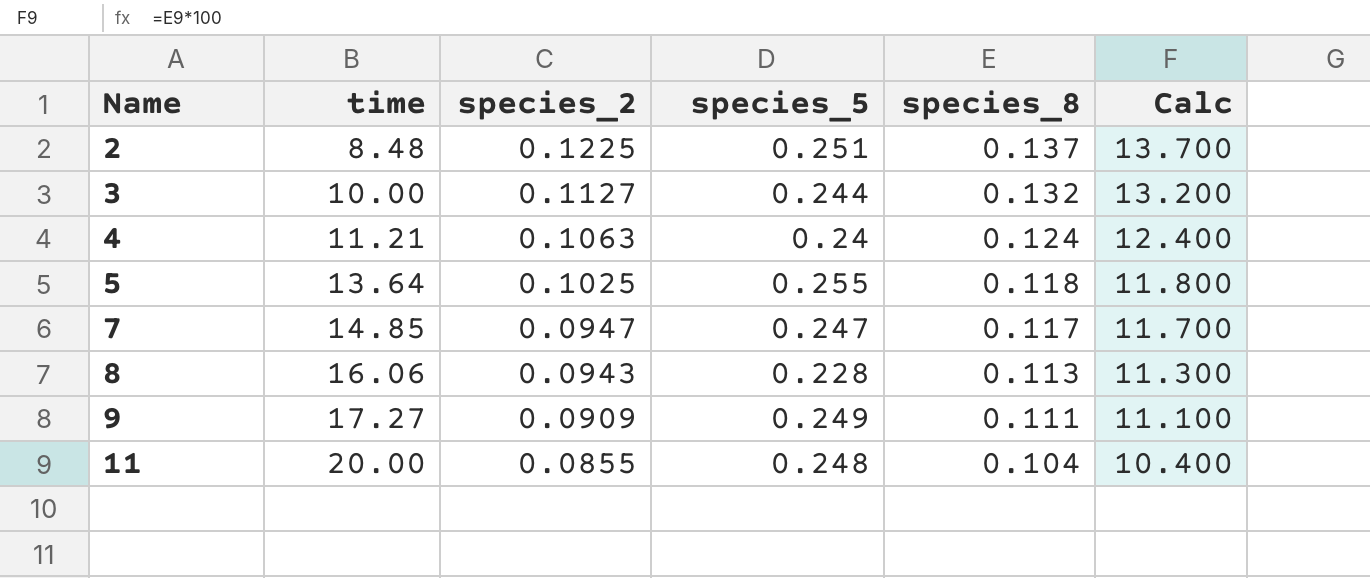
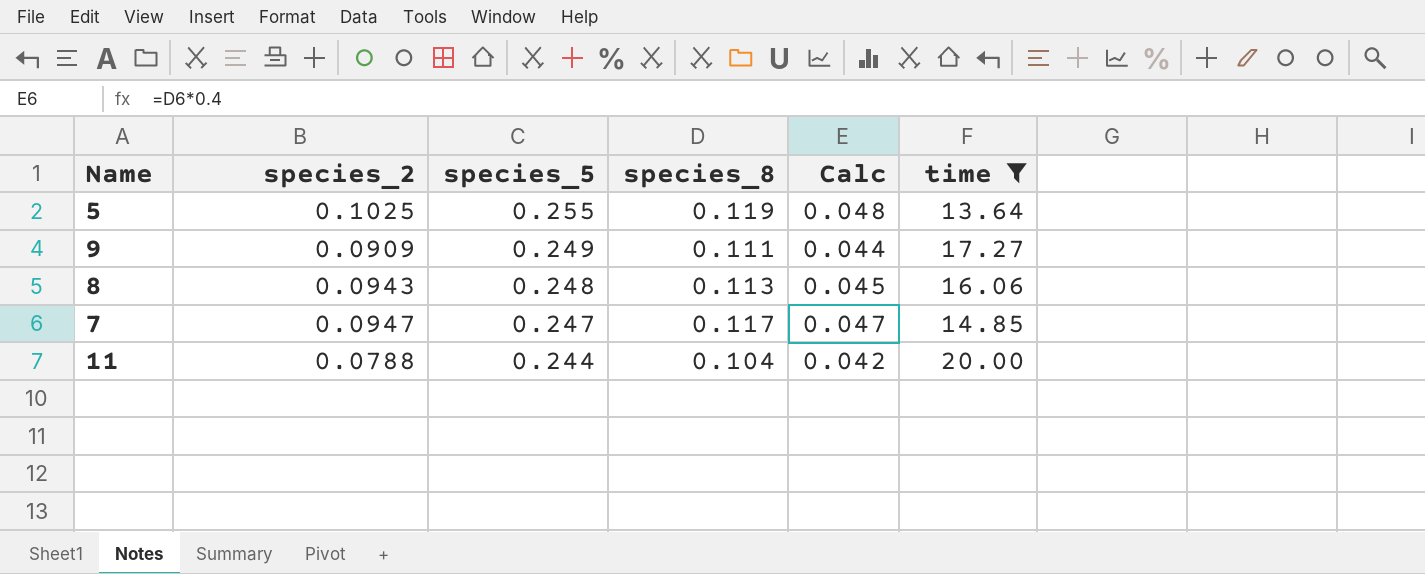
filter: none -> time >= 13.64
row order: Name ascending -> species_5 descending
column Calc | formula: [species_8] * 100 -> [species_8] * 0.4
column time | position: 2 -> 6
5 | species_8: 0.118 -> 0.119
8 | species_5: 0.228 -> 0.248
11 | species_2: 0.0855 -> 0.0788
11 | species_5: 0.248 -> 0.244

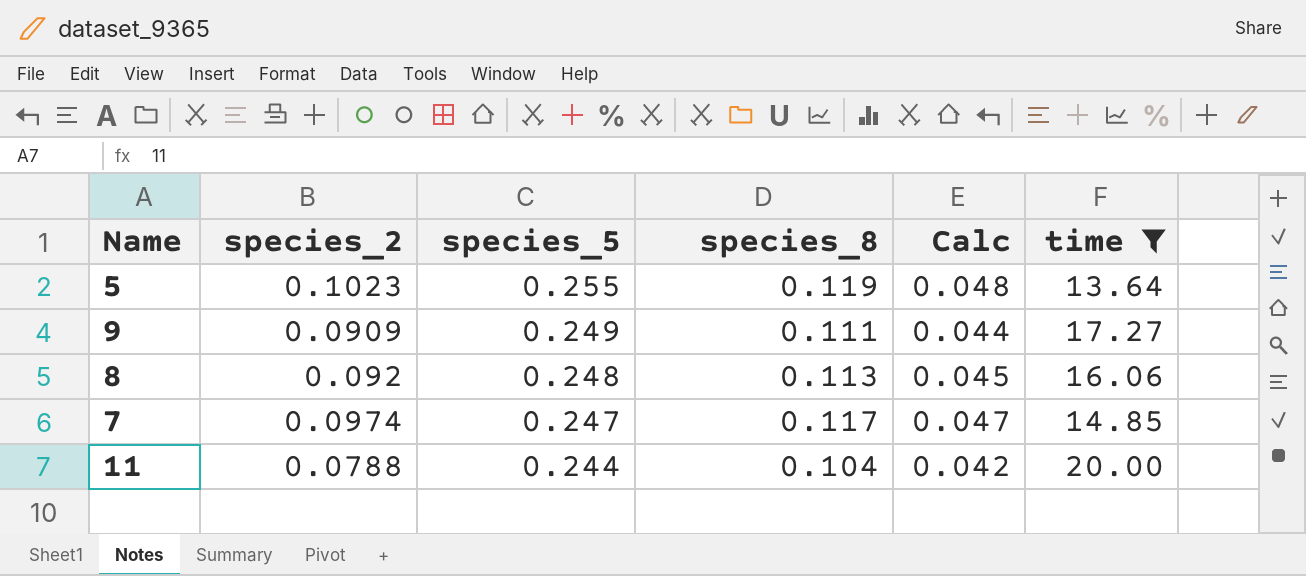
5 | species_2: 0.1025 -> 0.1023
8 | species_2: 0.0943 -> 0.092
7 | species_2: 0.0947 -> 0.0974

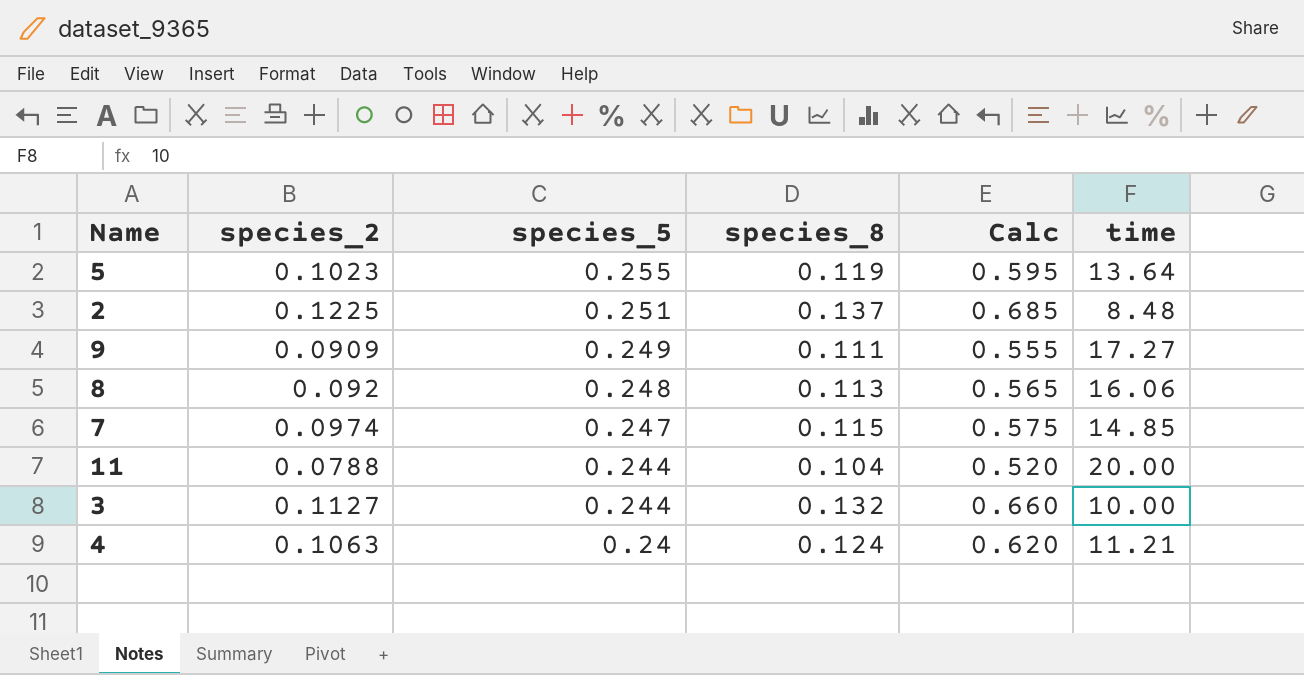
filter: time >= 13.64 -> none
column Calc | formula: [species_8] * 0.4 -> [species_8] * 5
7 | species_8: 0.117 -> 0.115

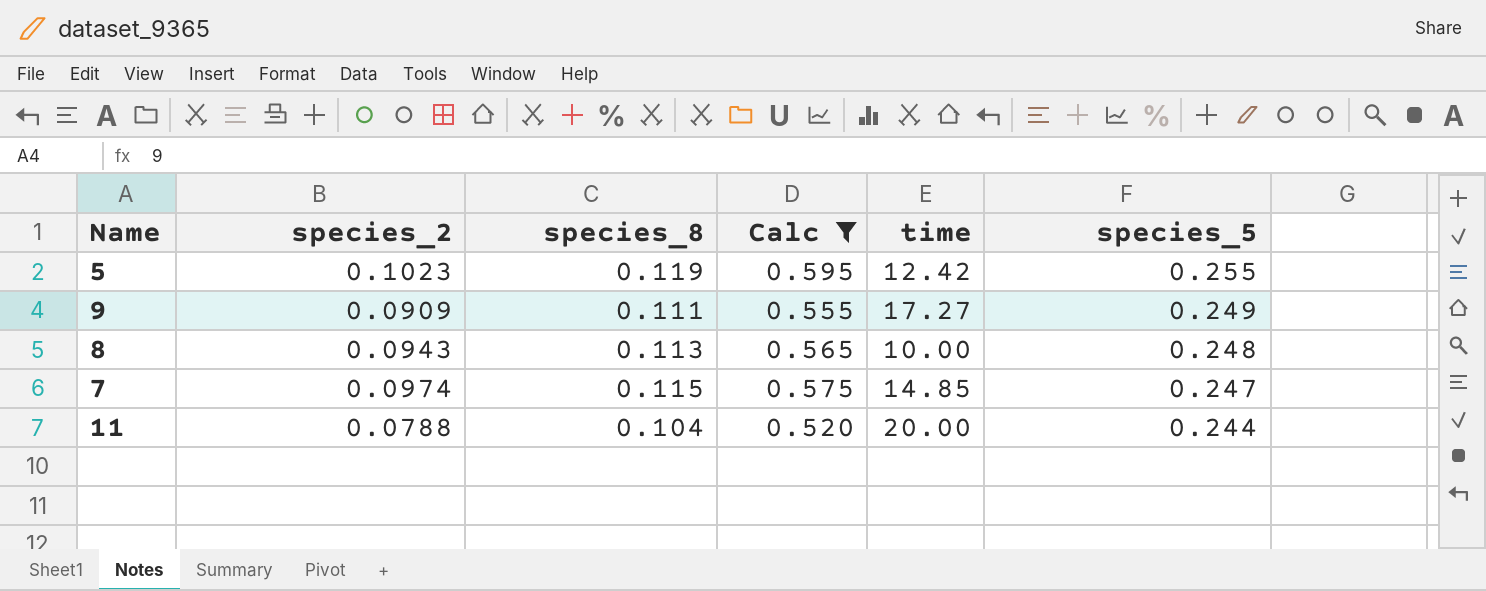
filter: none -> Calc <= 0.595
column species_5 | position: 3 -> 6
5 | time: 13.64 -> 12.42
8 | species_2: 0.092 -> 0.0943
8 | time: 16.06 -> 10.00

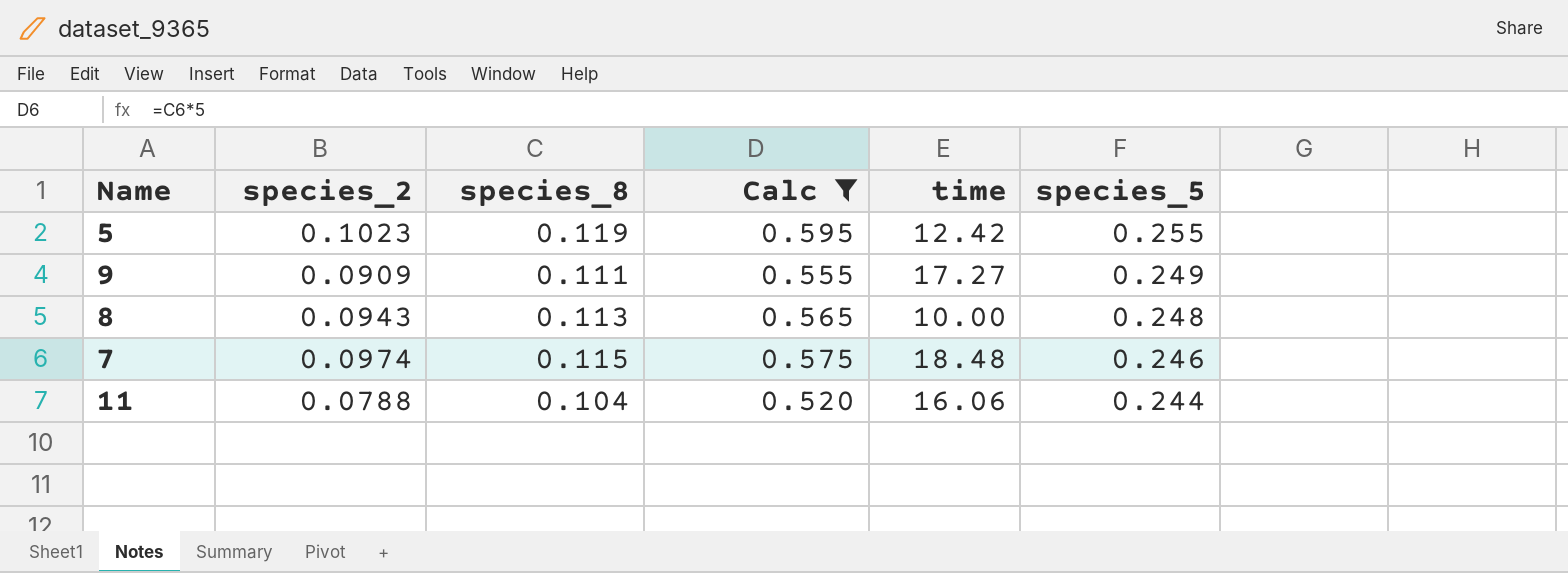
7 | time: 14.85 -> 18.48
7 | species_5: 0.247 -> 0.246
11 | time: 20.00 -> 16.06

